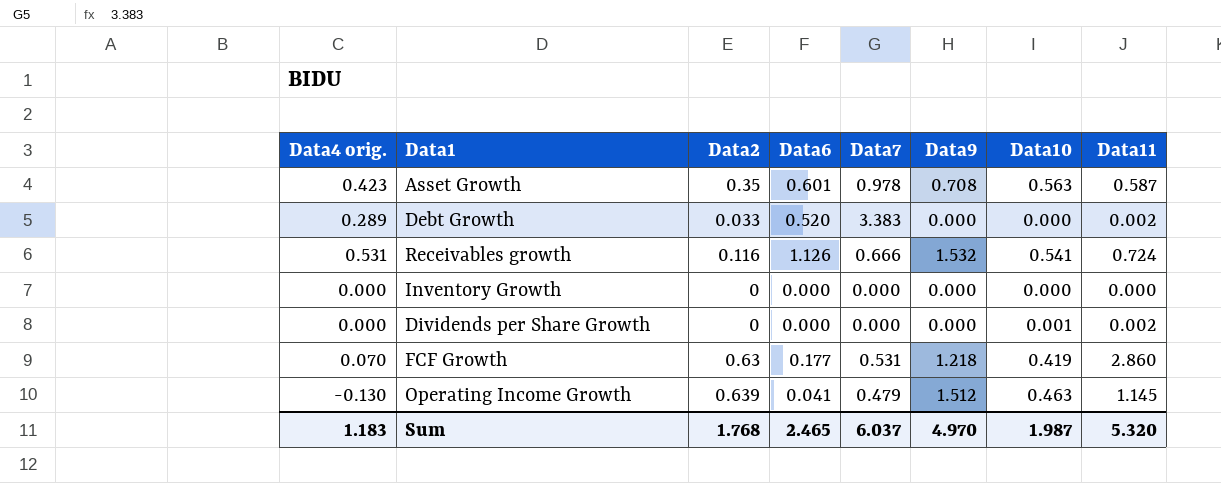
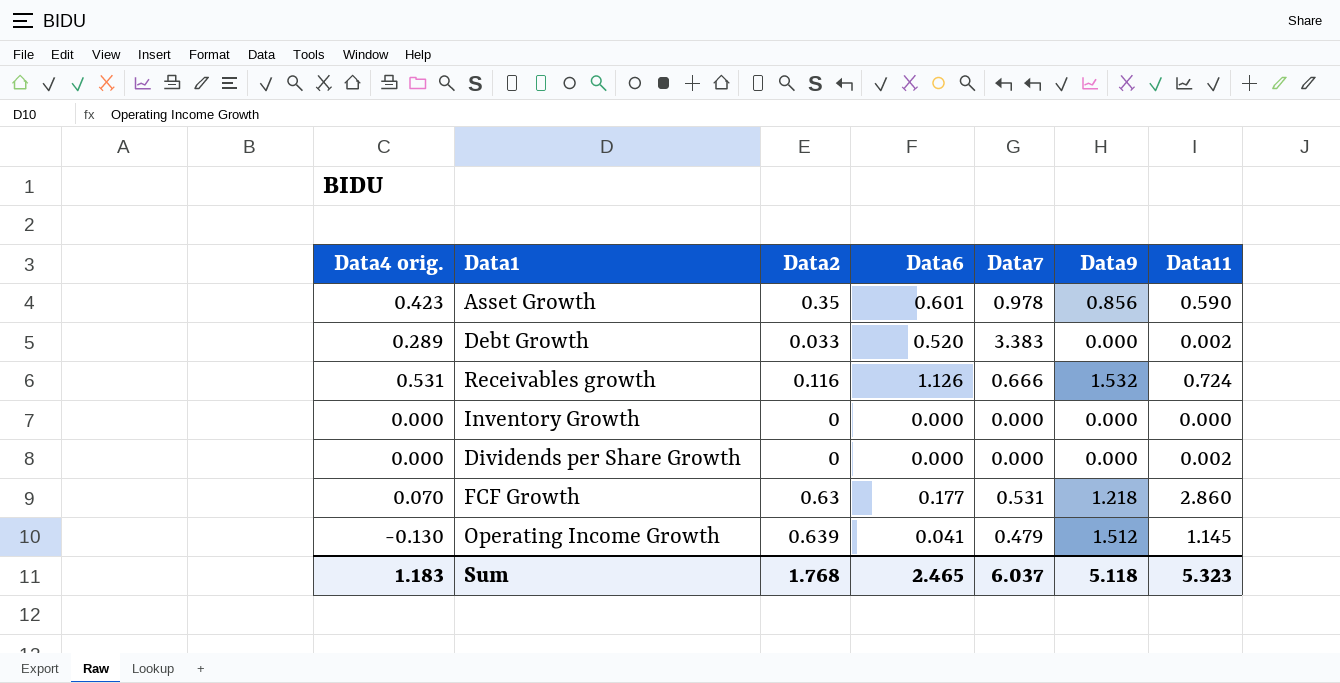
column Data10 | position: 7 -> none
Asset Growth | Data9: 0.708 -> 0.856
Asset Growth | Data11: 0.587 -> 0.590
Sum | Data9: 4.970 -> 5.118
Sum | Data11: 5.320 -> 5.323

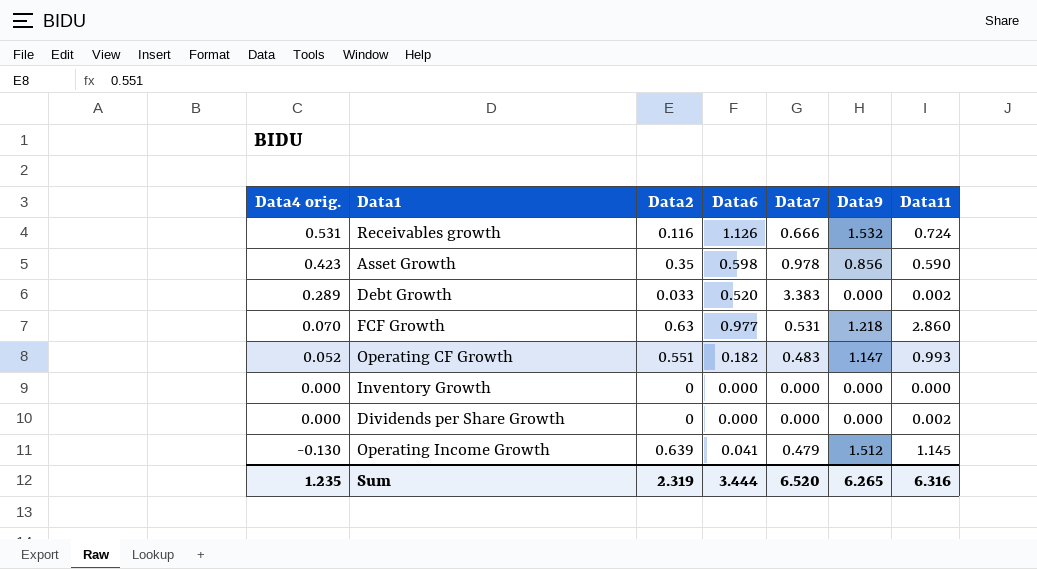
row order: none -> Data4 orig. descending
Asset Growth | Data6: 0.601 -> 0.598
FCF Growth | Data6: 0.177 -> 0.977
row Operating CF Growth: none -> 0.052 | 0.551 | 0.182 | 0.483 | 1.147 | 0.993
Sum | Data4 orig.: 1.183 -> 1.235
Sum | Data2: 1.768 -> 2.319
Sum | Data6: 2.465 -> 3.444
Sum | Data7: 6.037 -> 6.520
Sum | Data9: 5.118 -> 6.265
Sum | Data11: 5.323 -> 6.316

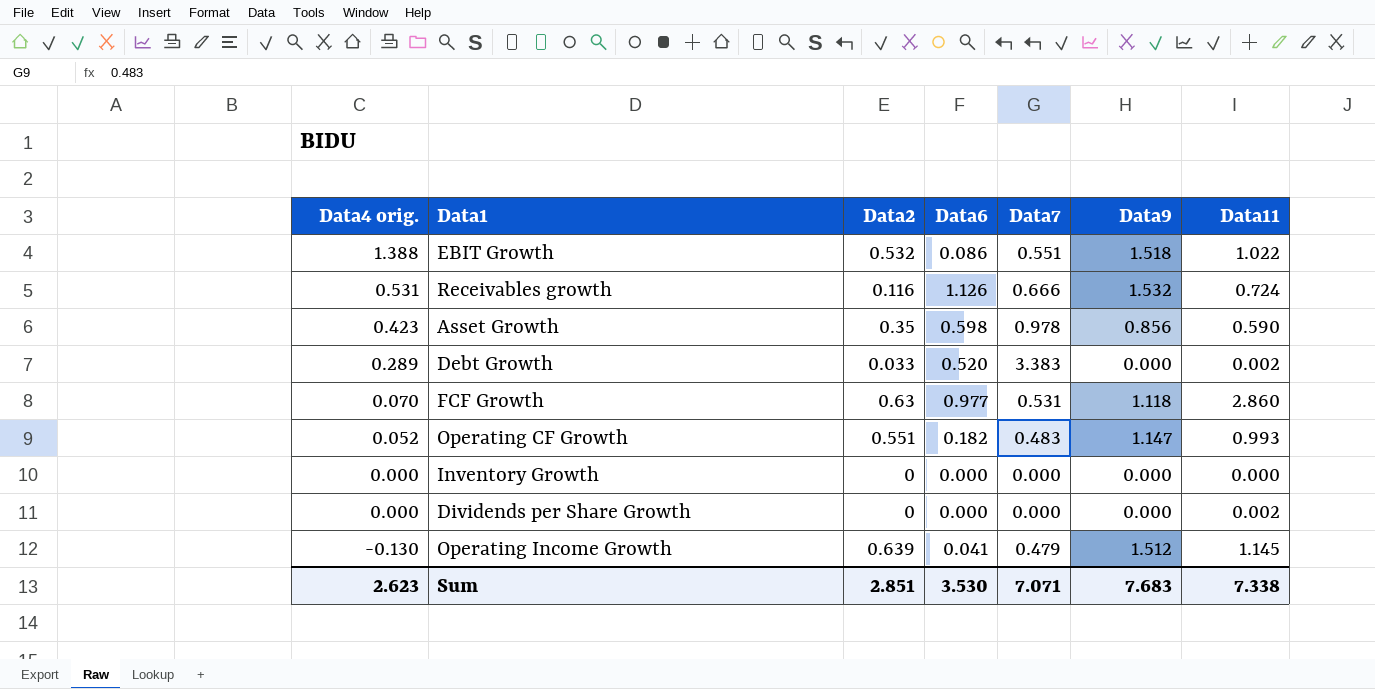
row EBIT Growth: none -> 1.388 | 0.532 | 0.086 | 0.551 | 1.518 | 1.022
FCF Growth | Data9: 1.218 -> 1.118
Sum | Data4 orig.: 1.235 -> 2.623
Sum | Data2: 2.319 -> 2.851
Sum | Data6: 3.444 -> 3.530
Sum | Data7: 6.520 -> 7.071
Sum | Data9: 6.265 -> 7.683
Sum | Data11: 6.316 -> 7.338

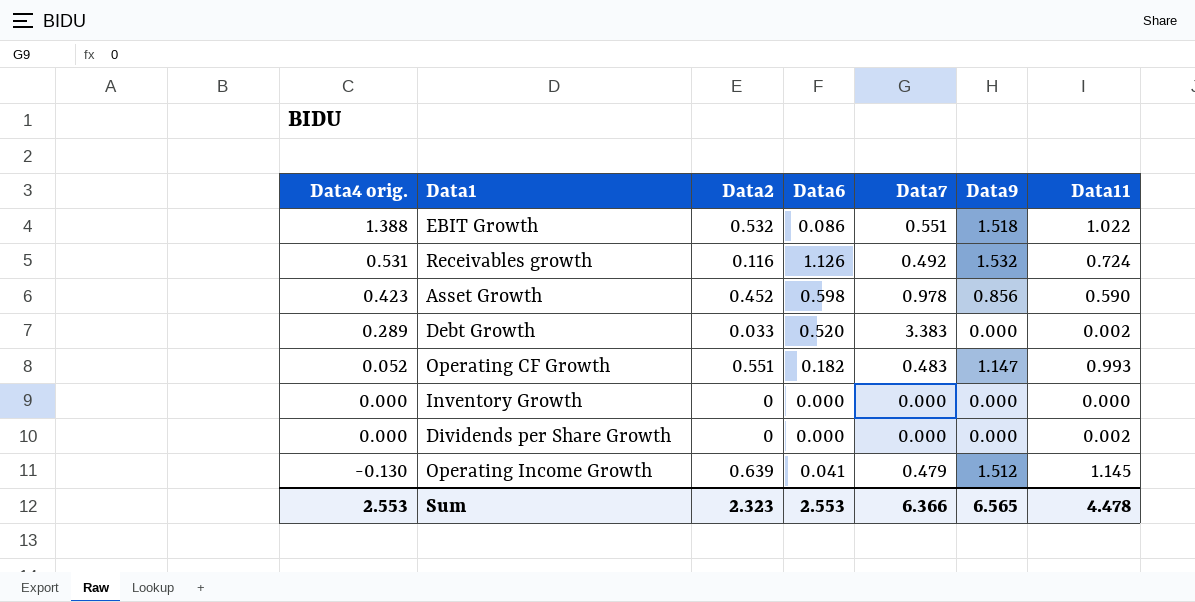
row FCF Growth: 0.070 | 0.63 | 0.977 | 0.531 | 1.118 | 2.860 -> none
Receivables growth | Data7: 0.666 -> 0.492
Asset Growth | Data2: 0.35 -> 0.452
Sum | Data4 orig.: 2.623 -> 2.553
Sum | Data2: 2.851 -> 2.323
Sum | Data6: 3.530 -> 2.553
Sum | Data7: 7.071 -> 6.366
Sum | Data9: 7.683 -> 6.565
Sum | Data11: 7.338 -> 4.478

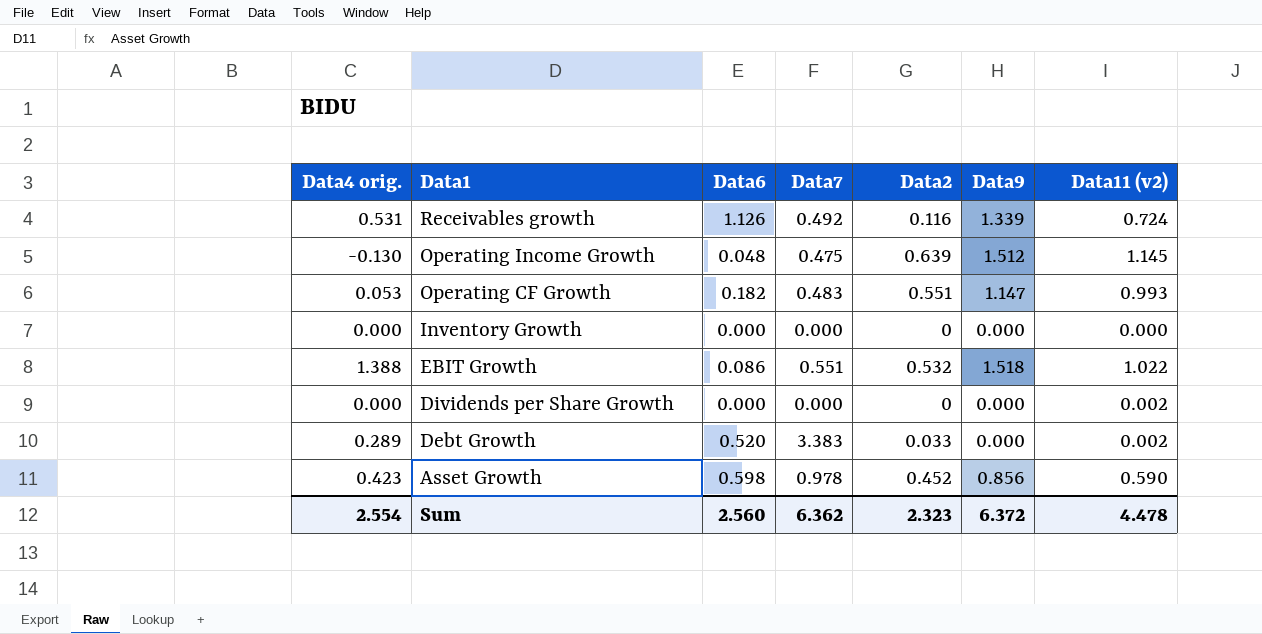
row order: Data4 orig. descending -> Data1 descending
column Data2 | position: 3 -> 5
column name: Data11 -> Data11 (v2)
Receivables growth | Data9: 1.532 -> 1.339
Operating Income Growth | Data6: 0.041 -> 0.048
Operating Income Growth | Data7: 0.479 -> 0.475
Operating CF Growth | Data4 orig.: 0.052 -> 0.053
Sum | Data4 orig.: 2.553 -> 2.554
Sum | Data6: 2.553 -> 2.560
Sum | Data7: 6.366 -> 6.362
Sum | Data9: 6.565 -> 6.372

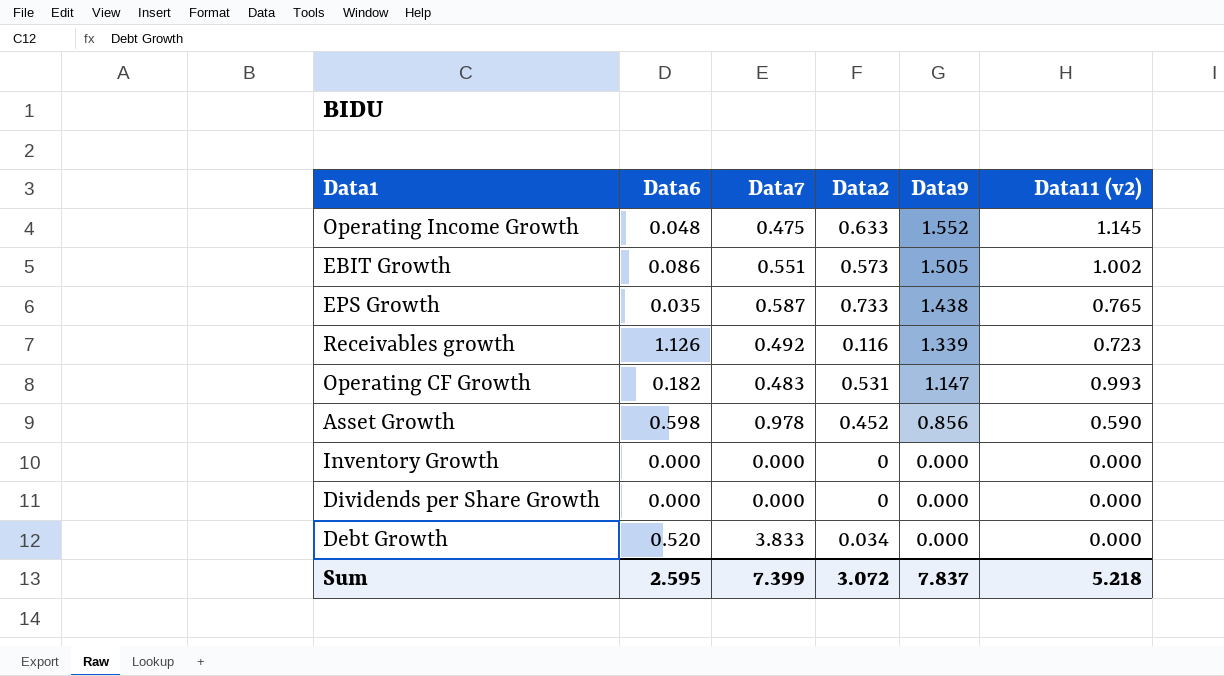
row order: Data1 descending -> Data9 descending
column Data4 orig. | position: 1 -> none
Operating Income Growth | Data2: 0.639 -> 0.633
Operating Income Growth | Data9: 1.512 -> 1.552
EBIT Growth | Data2: 0.532 -> 0.573
EBIT Growth | Data9: 1.518 -> 1.505
EBIT Growth | Data11 (v2): 1.022 -> 1.002
row EPS Growth: none -> 0.035 | 0.587 | 0.733 | 1.438 | 0.765
Receivables growth | Data11 (v2): 0.724 -> 0.723
Operating CF Growth | Data2: 0.551 -> 0.531
Dividends per Share Growth | Data11 (v2): 0.002 -> 0.000
Debt Growth | Data7: 3.383 -> 3.833
Debt Growth | Data2: 0.033 -> 0.034
Debt Growth | Data11 (v2): 0.002 -> 0.000
Sum | Data6: 2.560 -> 2.595
Sum | Data7: 6.362 -> 7.399
Sum | Data2: 2.323 -> 3.072
Sum | Data9: 6.372 -> 7.837
Sum | Data11 (v2): 4.478 -> 5.218

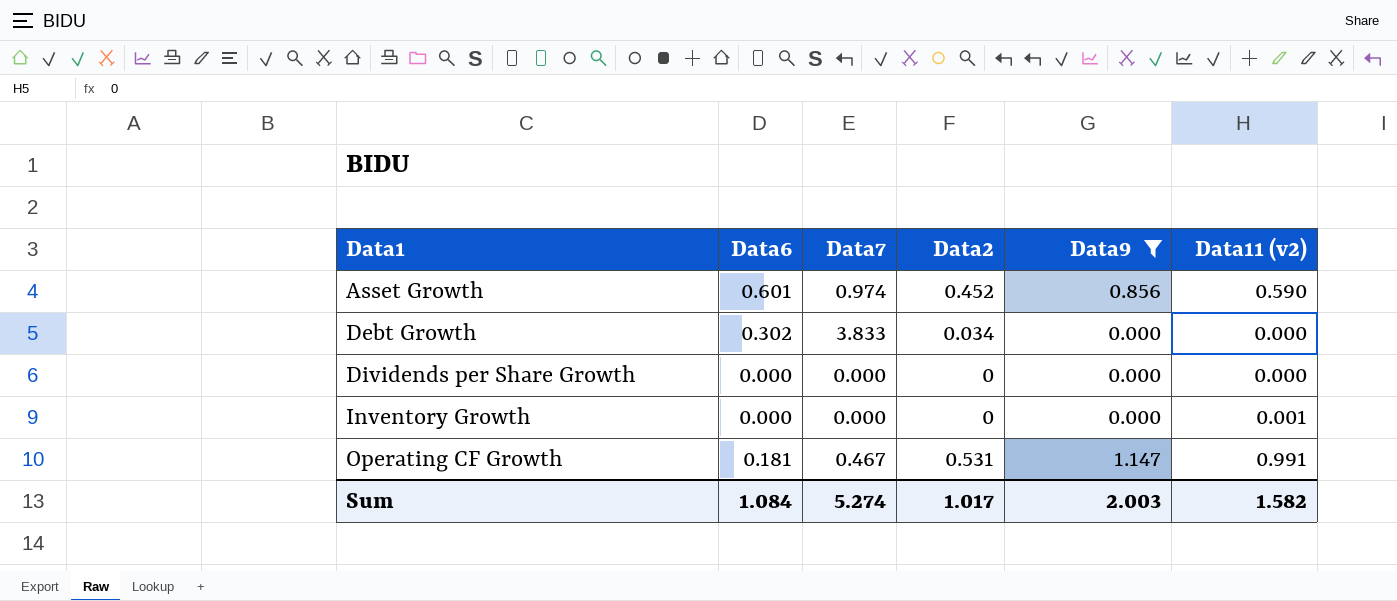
filter: none -> Data9 <= 1.147
row order: Data9 descending -> Data1 ascending
Asset Growth | Data6: 0.598 -> 0.601
Asset Growth | Data7: 0.978 -> 0.974
Debt Growth | Data6: 0.520 -> 0.302
Inventory Growth | Data11 (v2): 0.000 -> 0.001
Operating CF Growth | Data6: 0.182 -> 0.181
Operating CF Growth | Data7: 0.483 -> 0.467
Operating CF Growth | Data11 (v2): 0.993 -> 0.991
Sum | Data6: 2.595 -> 1.084
Sum | Data7: 7.399 -> 5.274
Sum | Data2: 3.072 -> 1.017
Sum | Data9: 7.837 -> 2.003
Sum | Data11 (v2): 5.218 -> 1.582

